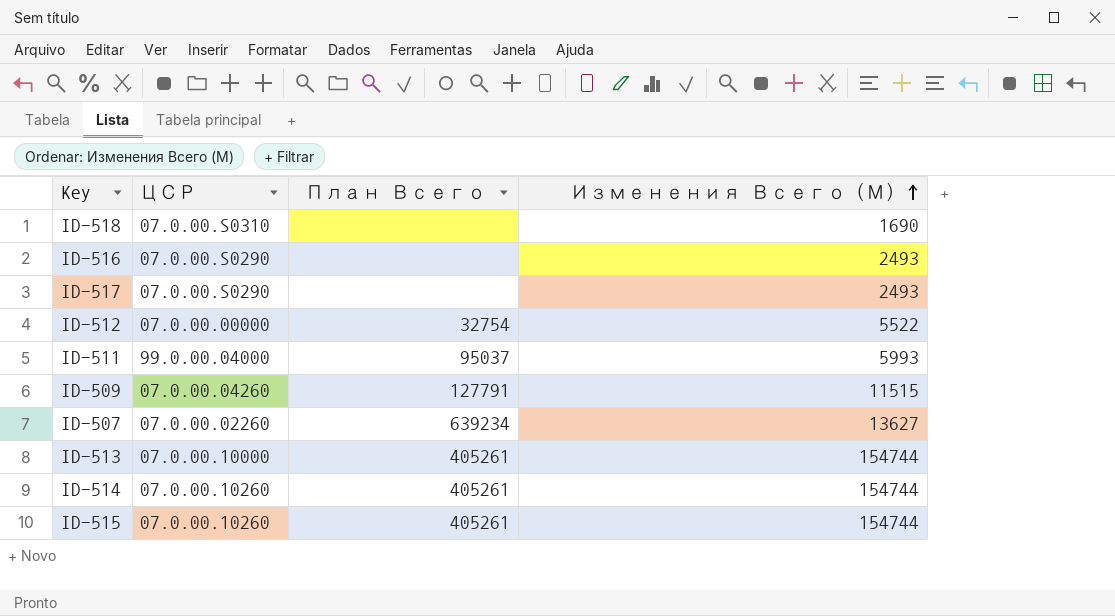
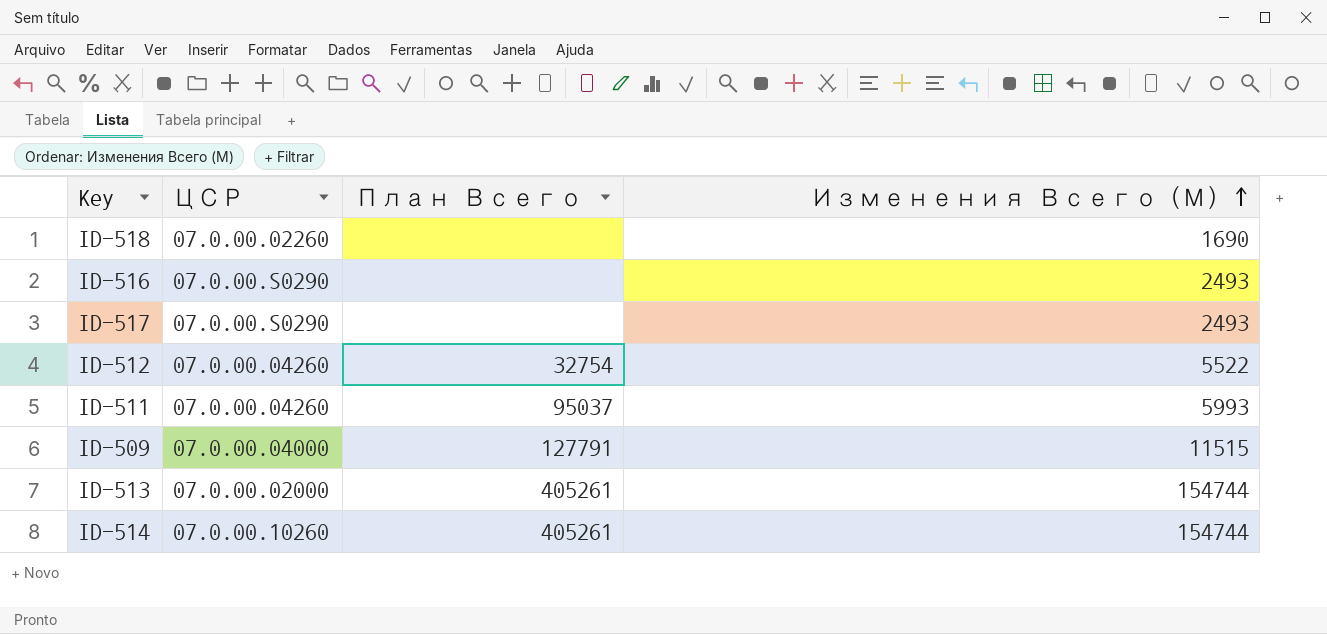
row ID-507: 07.0.00.02260 | 639234 | 13627 -> none
row ID-515: 07.0.00.10260 | 405261 | 154744 -> none
ID-518 | ЦСР: 07.0.00.S0310 -> 07.0.00.02260
ID-512 | ЦСР: 07.0.00.00000 -> 07.0.00.04260
ID-511 | ЦСР: 99.0.00.04000 -> 07.0.00.04260
ID-509 | ЦСР: 07.0.00.04260 -> 07.0.00.04000
ID-513 | ЦСР: 07.0.00.10000 -> 07.0.00.02000

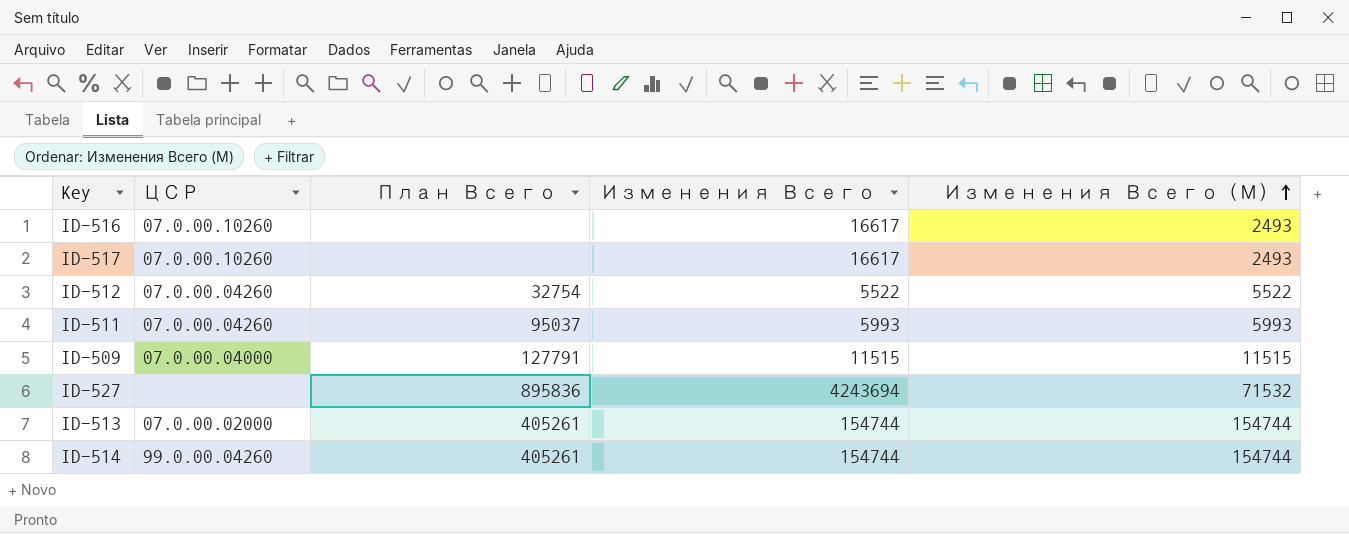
column Изменения Всего | position: none -> 4
row ID-518: 07.0.00.02260 | none | 1690 -> none
ID-516 | ЦСР: 07.0.00.S0290 -> 07.0.00.10260
ID-517 | ЦСР: 07.0.00.S0290 -> 07.0.00.10260
row ID-527: none -> none | 895836 | 4243694 | 71532
ID-514 | ЦСР: 07.0.00.10260 -> 99.0.00.04260

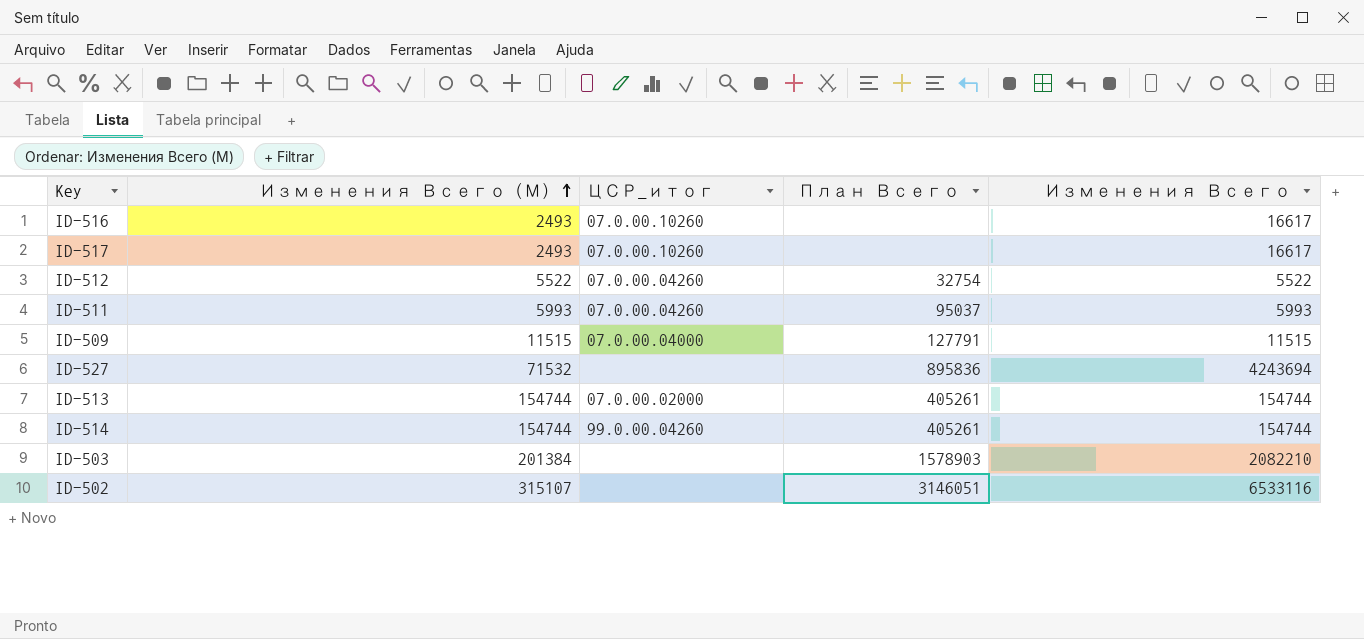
column Изменения Всего (М) | position: 5 -> 2
column name: ЦСР -> ЦСР_итог
row ID-503: none -> 201384 | none | 1578903 | 2082210
row ID-502: none -> 315107 | none | 3146051 | 6533116

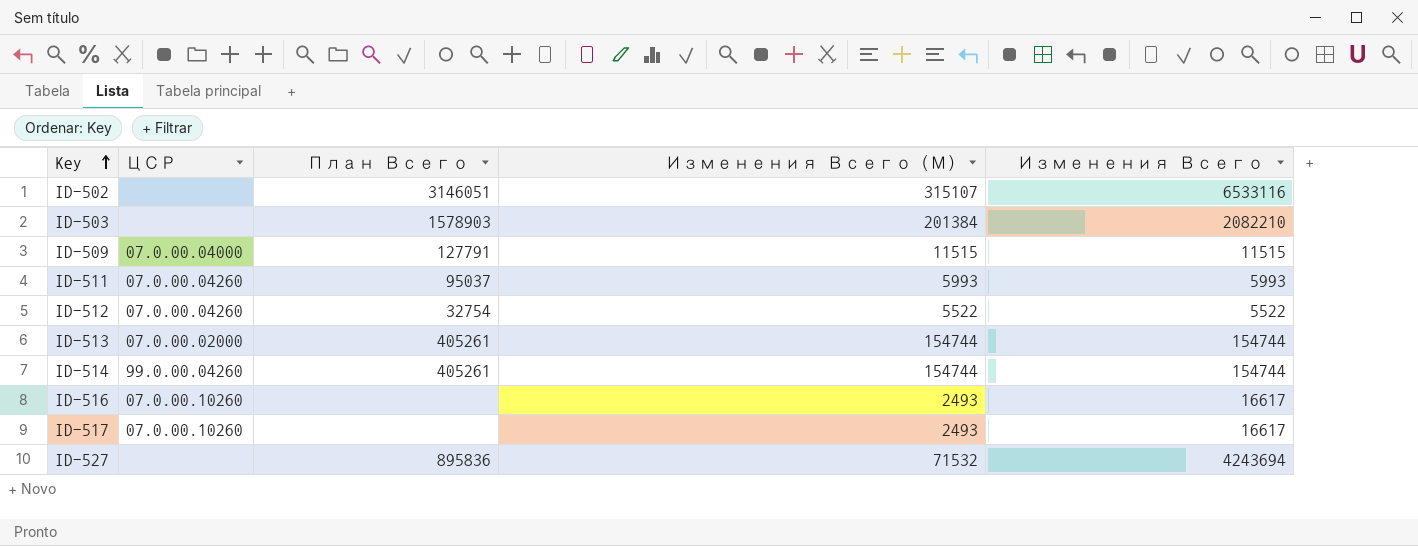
row order: Изменения Всего (М) ascending -> Key ascending
column name: ЦСР_итог -> ЦСР
column Изменения Всего (М) | position: 2 -> 4

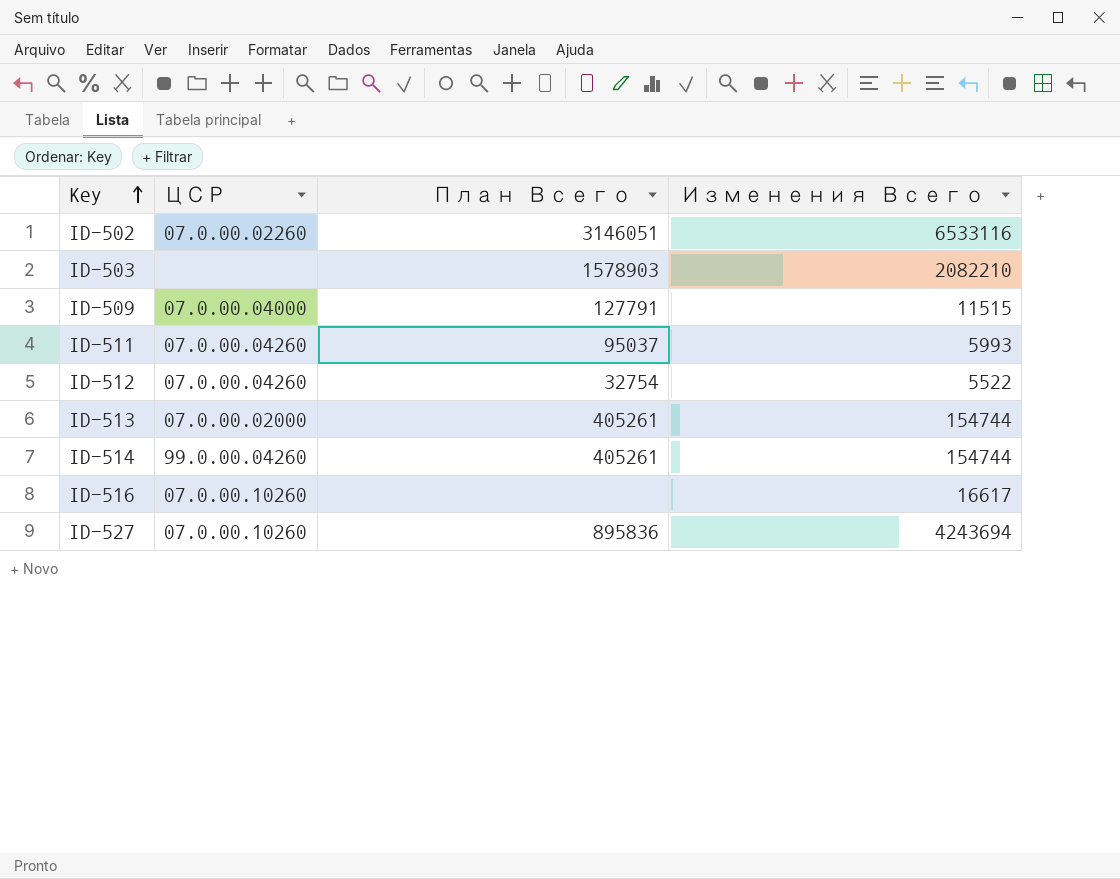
column Изменения Всего (М) | position: 4 -> none
row ID-517: 07.0.00.10260 | none | 2493 | 16617 -> none
ID-502 | ЦСР: none -> 07.0.00.02260
ID-527 | ЦСР: none -> 07.0.00.10260

